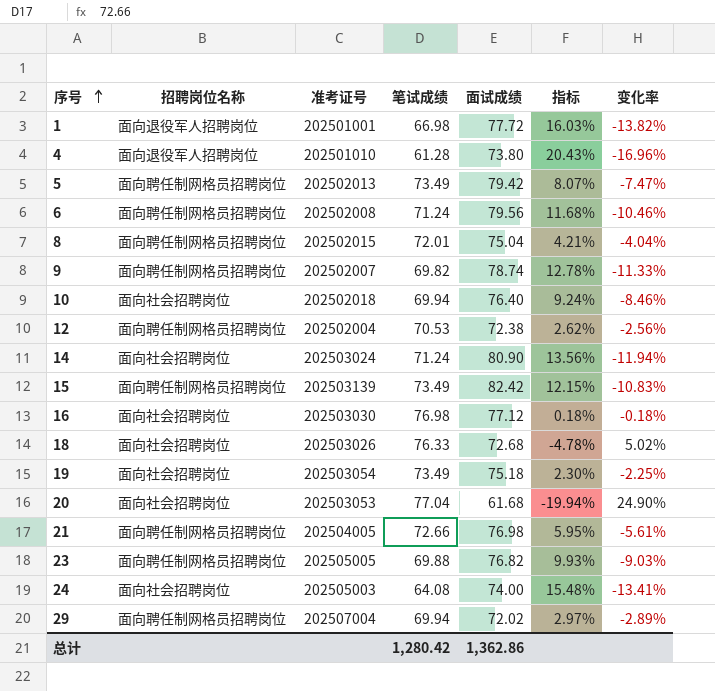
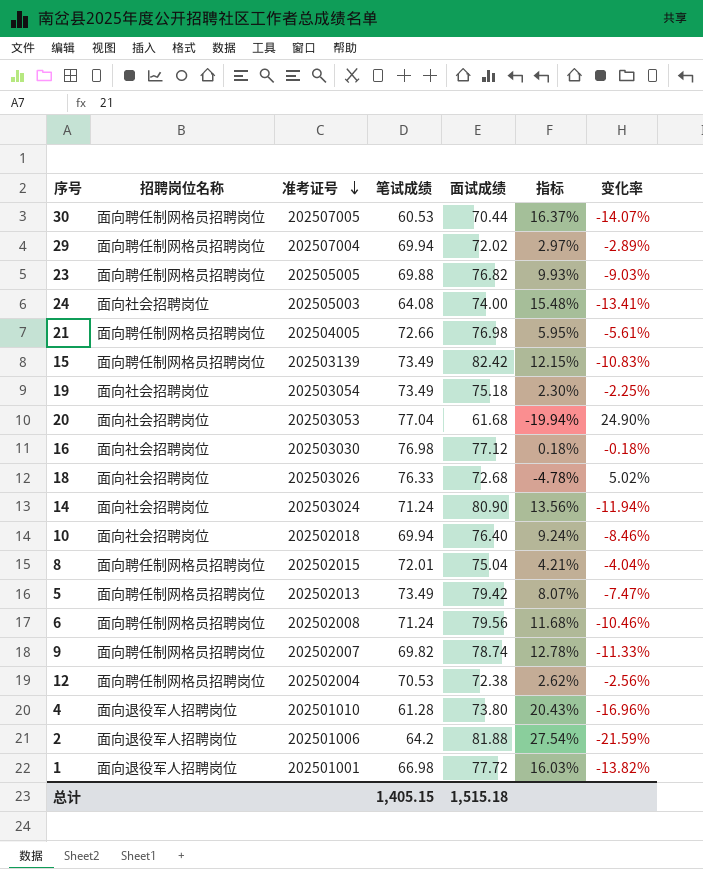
row order: 序号 ascending -> 准考证号 descending
row 30: none -> 面向聘任制网格员招聘岗位 | 202507005 | 60.53 | 70.44 | 16.37% | -14.07%
row 2: none -> 面向退役军人招聘岗位 | 202501006 | 64.2 | 81.88 | 27.54% | -21.59%
总计 | 笔试成绩: 1,280.42 -> 1,405.15
总计 | 面试成绩: 1,362.86 -> 1,515.18

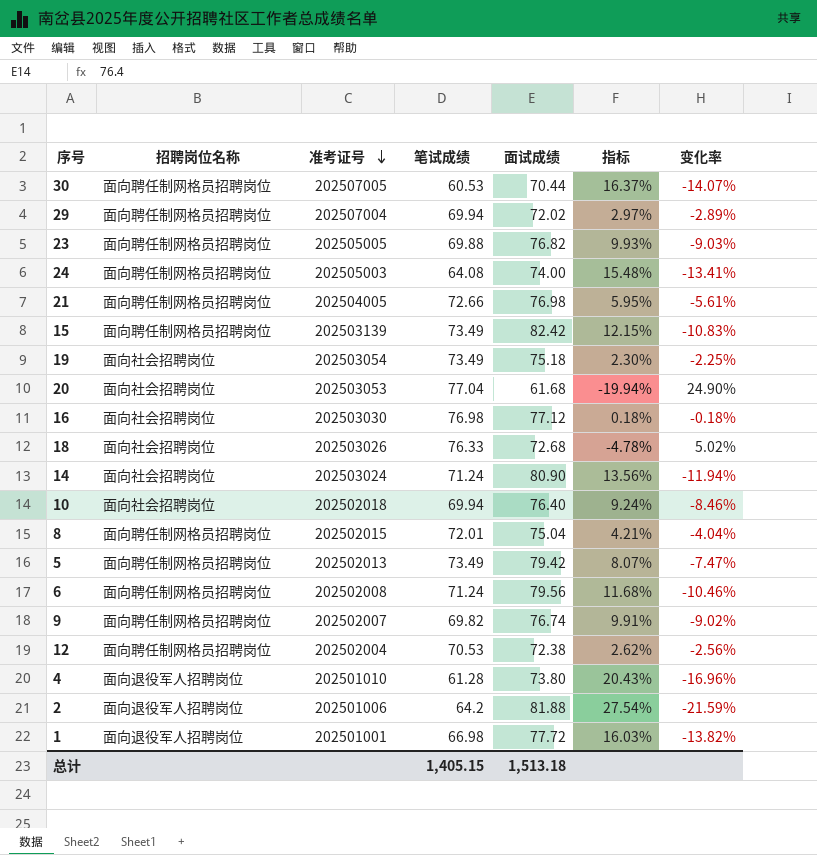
24 | 招聘岗位名称: 面向社会招聘岗位 -> 面向聘任制网格员招聘岗位
9 | 面试成绩: 78.74 -> 76.74
9 | 指标: 12.78% -> 9.91%
9 | 变化率: -11.33% -> -9.02%
总计 | 面试成绩: 1,515.18 -> 1,513.18

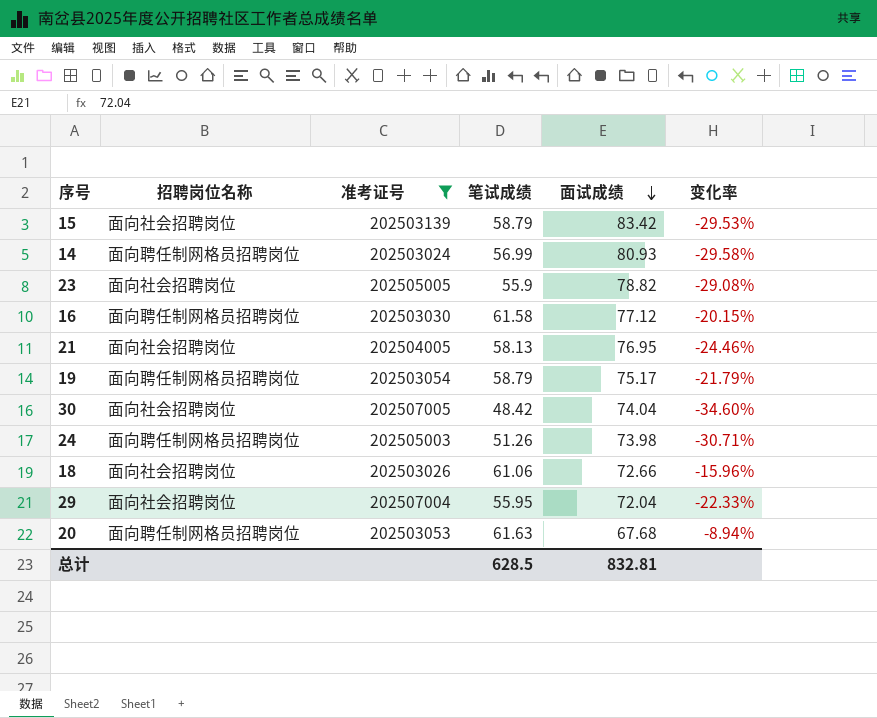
filter: none -> 准考证号 >= 202503024
row order: 准考证号 descending -> 面试成绩 descending
column 指标 | formula: ([面试成绩] - [笔试成绩]) / [笔试成绩] -> none
15 | 招聘岗位名称: 面向聘任制网格员招聘岗位 -> 面向社会招聘岗位
15 | 笔试成绩: 73.49 -> 58.79
15 | 面试成绩: 82.42 -> 83.42
15 | 变化率: -10.83% -> -29.53%
14 | 招聘岗位名称: 面向社会招聘岗位 -> 面向聘任制网格员招聘岗位
14 | 笔试成绩: 71.24 -> 56.99
14 | 面试成绩: 80.90 -> 80.93
14 | 变化率: -11.94% -> -29.58%
23 | 招聘岗位名称: 面向聘任制网格员招聘岗位 -> 面向社会招聘岗位
23 | 笔试成绩: 69.88 -> 55.9
23 | 面试成绩: 76.82 -> 78.82
23 | 变化率: -9.03% -> -29.08%
16 | 招聘岗位名称: 面向社会招聘岗位 -> 面向聘任制网格员招聘岗位
16 | 笔试成绩: 76.98 -> 61.58
16 | 变化率: -0.18% -> -20.15%
21 | 招聘岗位名称: 面向聘任制网格员招聘岗位 -> 面向社会招聘岗位
21 | 笔试成绩: 72.66 -> 58.13
21 | 面试成绩: 76.98 -> 76.95
21 | 变化率: -5.61% -> -24.46%
19 | 招聘岗位名称: 面向社会招聘岗位 -> 面向聘任制网格员招聘岗位
19 | 笔试成绩: 73.49 -> 58.79
19 | 面试成绩: 75.18 -> 75.17
19 | 变化率: -2.25% -> -21.79%
30 | 招聘岗位名称: 面向聘任制网格员招聘岗位 -> 面向社会招聘岗位
30 | 笔试成绩: 60.53 -> 48.42
30 | 面试成绩: 70.44 -> 74.04
30 | 变化率: -14.07% -> -34.60%
24 | 笔试成绩: 64.08 -> 51.26
24 | 面试成绩: 74.00 -> 73.98
24 | 变化率: -13.41% -> -30.71%
18 | 笔试成绩: 76.33 -> 61.06
18 | 面试成绩: 72.68 -> 72.66
18 | 变化率: 5.02% -> -15.96%
29 | 招聘岗位名称: 面向聘任制网格员招聘岗位 -> 面向社会招聘岗位
29 | 笔试成绩: 69.94 -> 55.95
29 | 面试成绩: 72.02 -> 72.04
29 | 变化率: -2.89% -> -22.33%
20 | 招聘岗位名称: 面向社会招聘岗位 -> 面向聘任制网格员招聘岗位
20 | 笔试成绩: 77.04 -> 61.63
20 | 面试成绩: 61.68 -> 67.68
20 | 变化率: 24.90% -> -8.94%
总计 | 笔试成绩: 1,405.15 -> 628.5
总计 | 面试成绩: 1,513.18 -> 832.81

